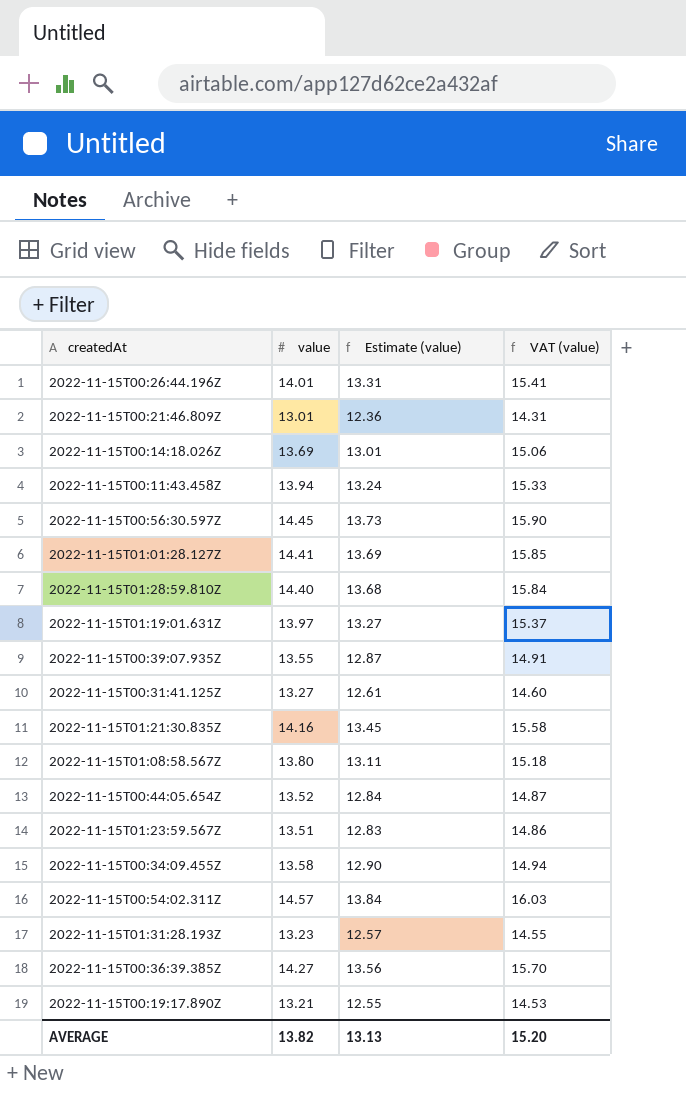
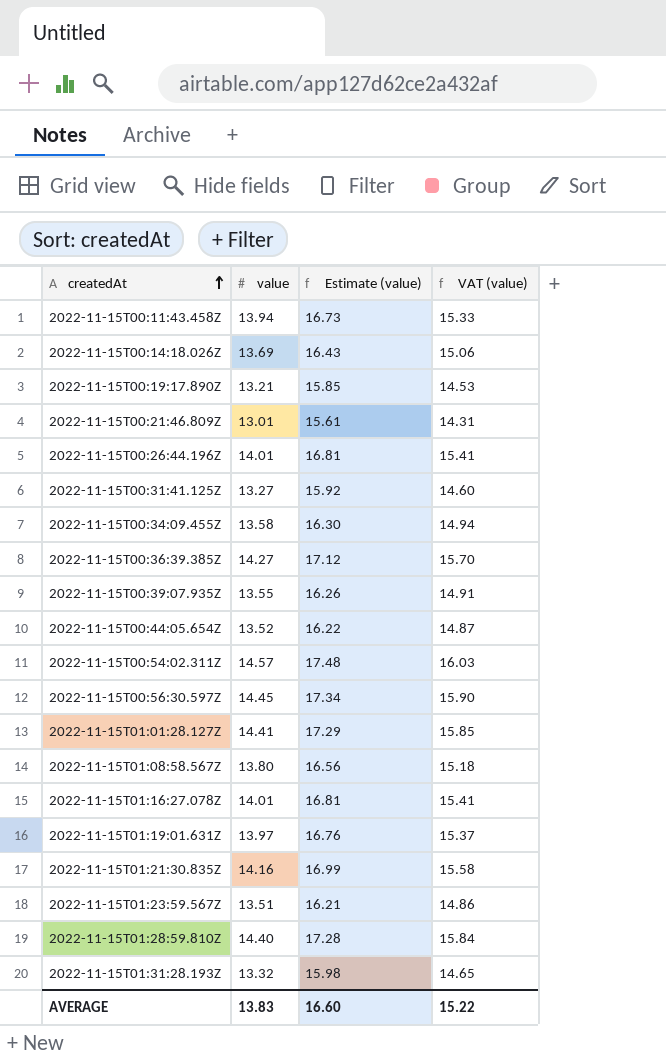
row order: none -> createdAt ascending
column Estimate (value) | formula: [value] * 0.95 -> [value] * 1.2
row 2022-11-15T01:16:27.078Z: none -> 14.01 | 16.81 | 15.41
2022-11-15T01:31:28.193Z | value: 13.23 -> 13.32
2022-11-15T01:31:28.193Z | VAT (value): 14.55 -> 14.65
AVERAGE | value: 13.82 -> 13.83
AVERAGE | Estimate (value): 13.13 -> 16.60
AVERAGE | VAT (value): 15.20 -> 15.22

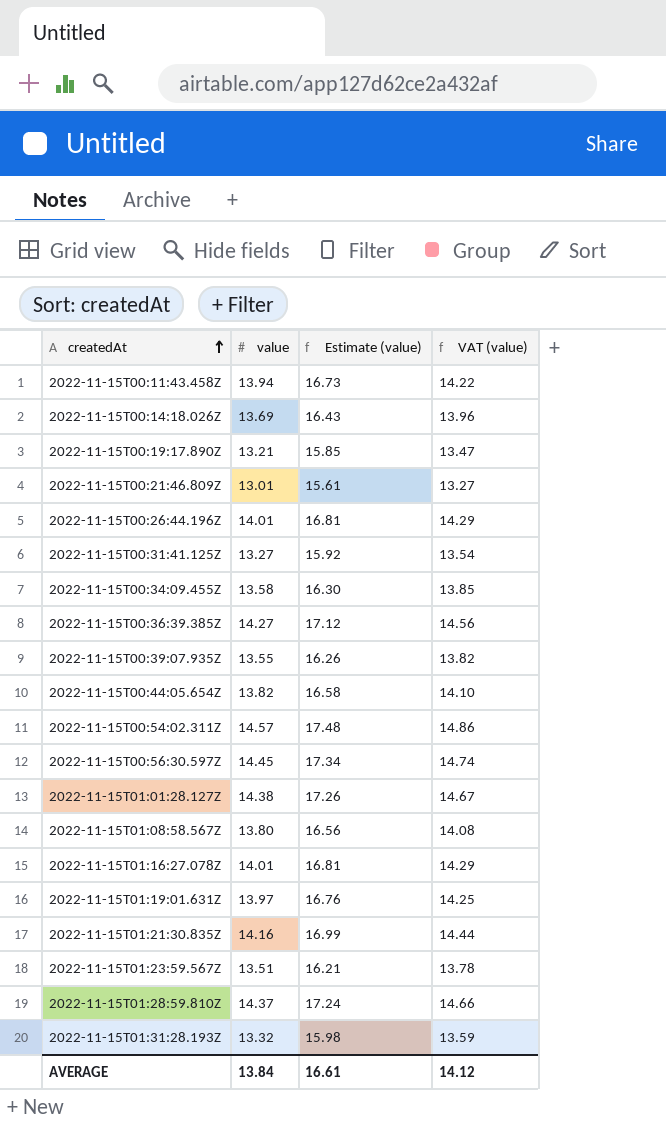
column VAT (value) | formula: [value] * 1.1 -> [value] * 1.02
2022-11-15T00:44:05.654Z | value: 13.52 -> 13.82
2022-11-15T00:44:05.654Z | Estimate (value): 16.22 -> 16.58
2022-11-15T01:01:28.127Z | value: 14.41 -> 14.38
2022-11-15T01:01:28.127Z | Estimate (value): 17.29 -> 17.26
2022-11-15T01:28:59.810Z | value: 14.40 -> 14.37
2022-11-15T01:28:59.810Z | Estimate (value): 17.28 -> 17.24
AVERAGE | value: 13.83 -> 13.84
AVERAGE | Estimate (value): 16.60 -> 16.61
AVERAGE | VAT (value): 15.22 -> 14.12

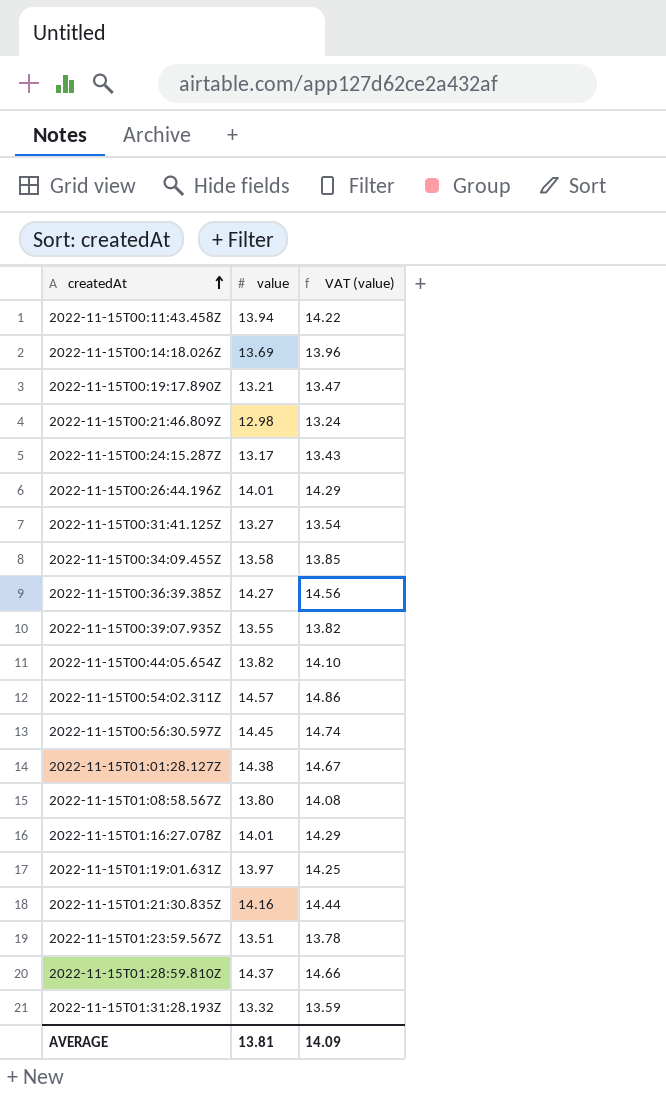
column Estimate (value) | formula: [value] * 1.2 -> none
2022-11-15T00:21:46.809Z | value: 13.01 -> 12.98
2022-11-15T00:21:46.809Z | VAT (value): 13.27 -> 13.24
row 2022-11-15T00:24:15.287Z: none -> 13.17 | 13.43
AVERAGE | value: 13.84 -> 13.81
AVERAGE | VAT (value): 14.12 -> 14.09

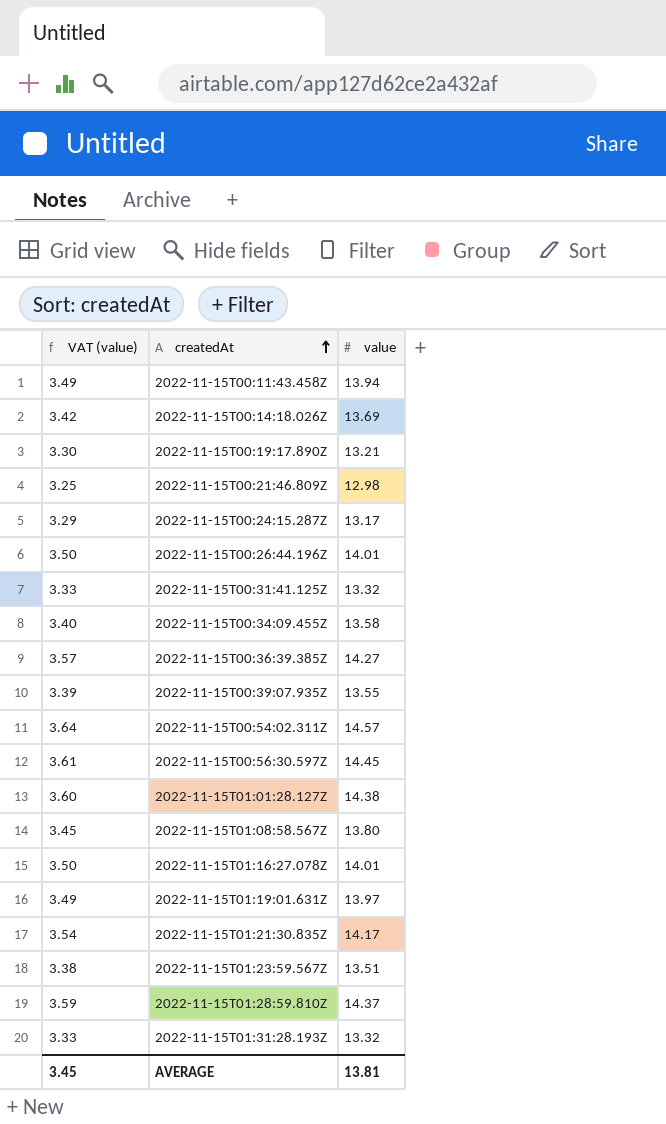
column VAT (value) | formula: [value] * 1.02 -> [value] * 0.25
column VAT (value) | position: 3 -> 1
row 2022-11-15T00:44:05.654Z: 13.82 | 14.10 -> none
2022-11-15T00:31:41.125Z | value: 13.27 -> 13.32
2022-11-15T01:21:30.835Z | value: 14.16 -> 14.17
AVERAGE | VAT (value): 14.09 -> 3.45

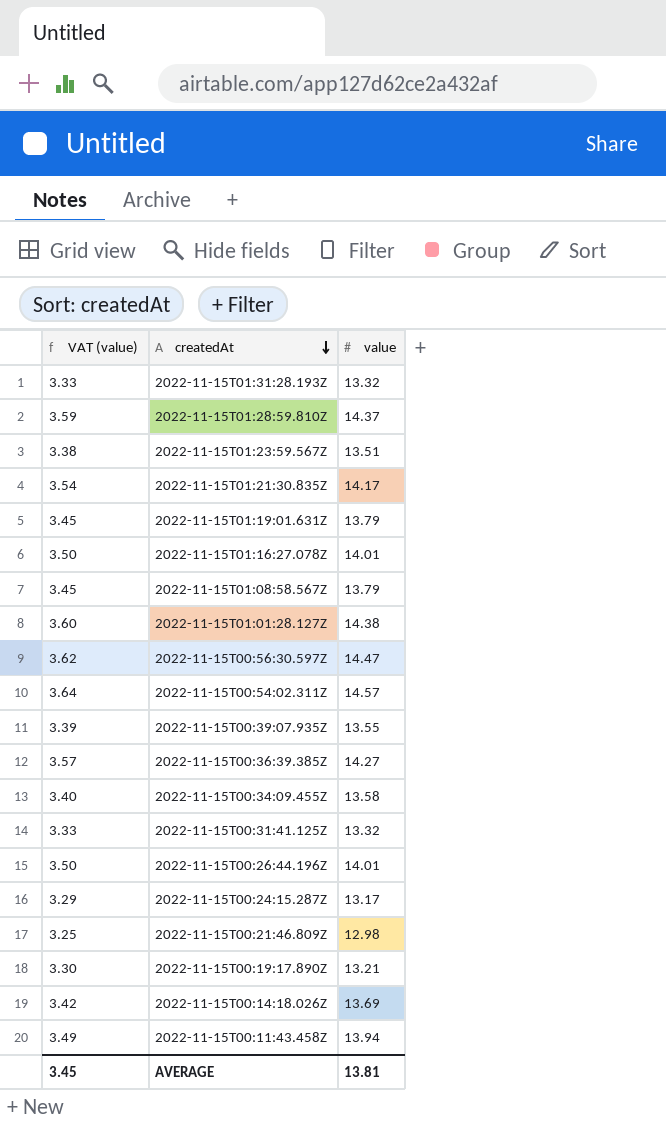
row order: createdAt ascending -> createdAt descending
2022-11-15T01:19:01.631Z | VAT (value): 3.49 -> 3.45
2022-11-15T01:19:01.631Z | value: 13.97 -> 13.79
2022-11-15T01:08:58.567Z | value: 13.80 -> 13.79
2022-11-15T00:56:30.597Z | VAT (value): 3.61 -> 3.62
2022-11-15T00:56:30.597Z | value: 14.45 -> 14.47

